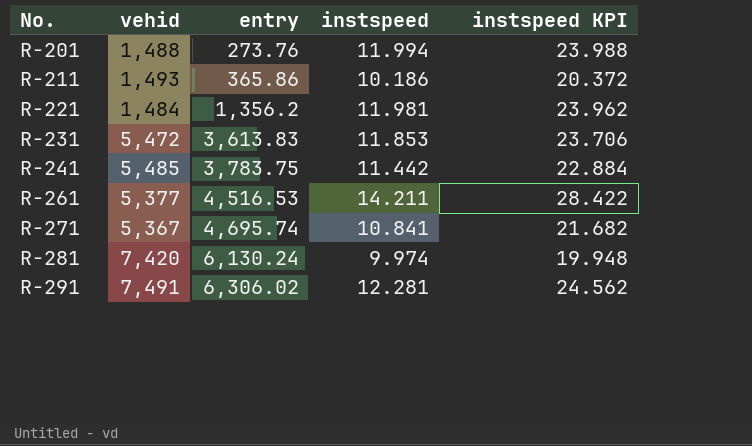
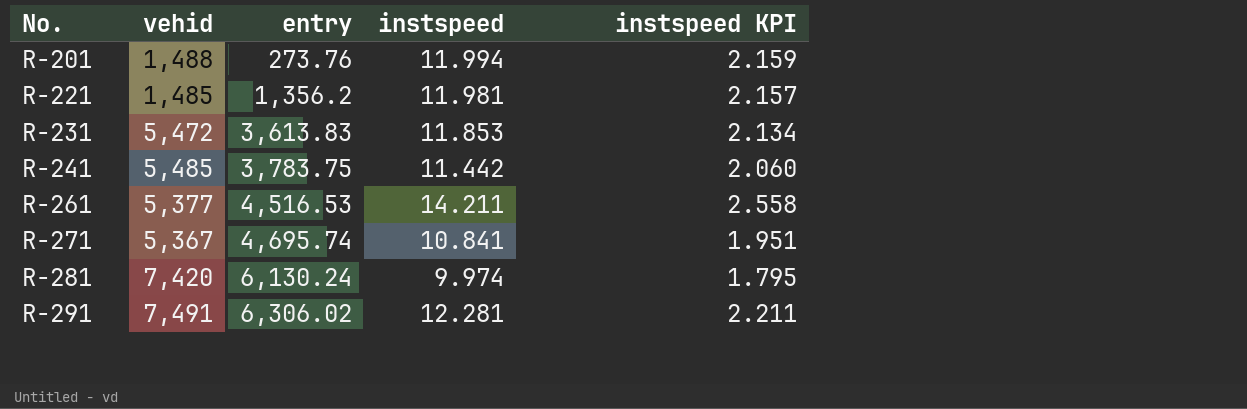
column instspeed KPI | formula: [instspeed] * 2 -> [instspeed] * 0.18
row R-211: 1,493 | 365.86 | 10.186 | 20.372 -> none
R-221 | vehid: 1,484 -> 1,485

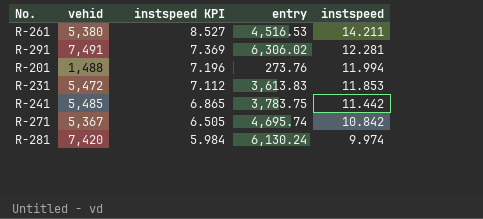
row order: No. ascending -> instspeed KPI descending
column instspeed KPI | formula: [instspeed] * 0.18 -> [instspeed] * 0.6
column instspeed KPI | position: 5 -> 3
row R-221: 1,485 | 1,356.2 | 11.981 | 2.157 -> none
R-261 | vehid: 5,377 -> 5,380
R-271 | instspeed: 10.841 -> 10.842

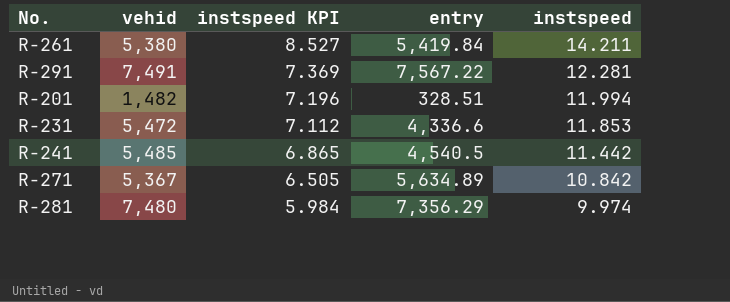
R-261 | entry: 4,516.53 -> 5,419.84
R-291 | entry: 6,306.02 -> 7,567.22
R-201 | vehid: 1,488 -> 1,482
R-201 | entry: 273.76 -> 328.51
R-231 | entry: 3,613.83 -> 4,336.6
R-241 | entry: 3,783.75 -> 4,540.5
R-271 | entry: 4,695.74 -> 5,634.89
R-281 | vehid: 7,420 -> 7,480
R-281 | entry: 6,130.24 -> 7,356.29

